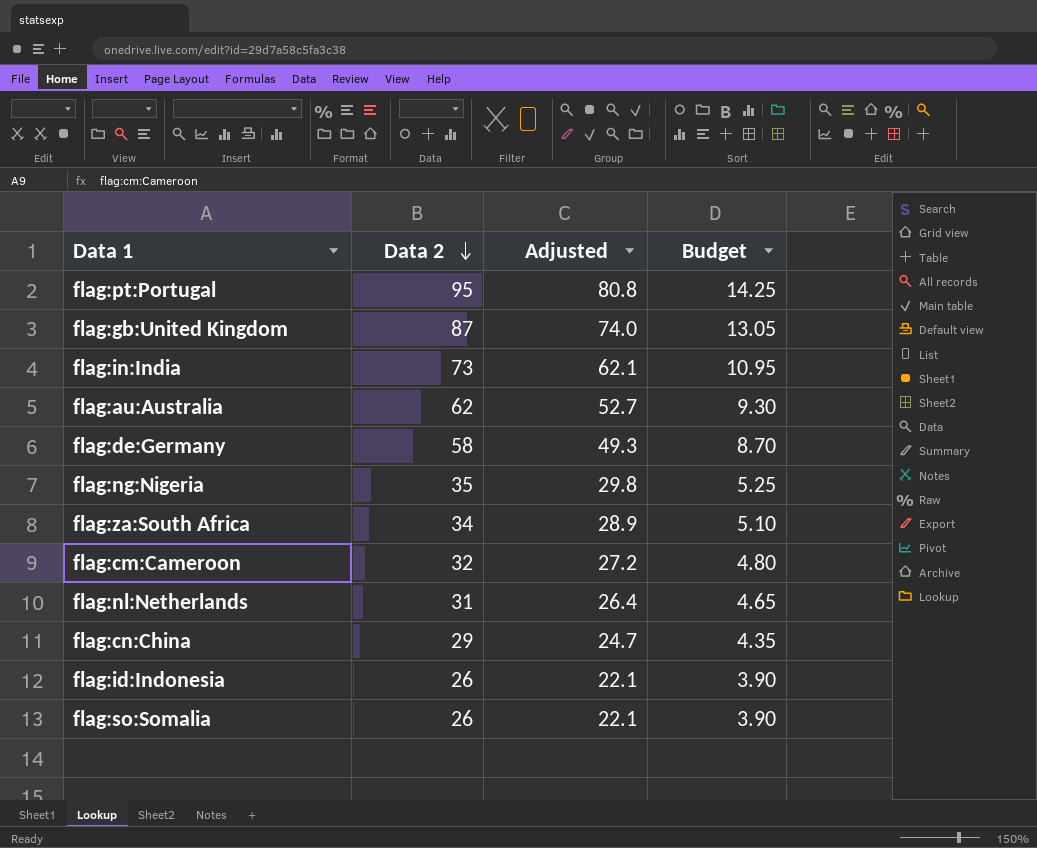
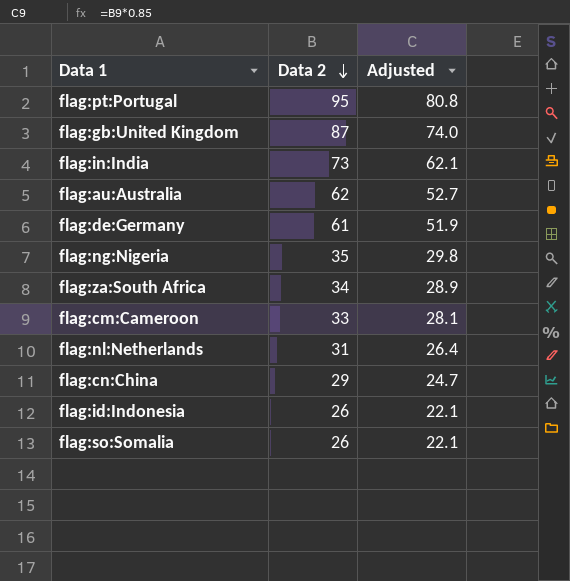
column Budget | formula: [Data 2] * 0.15 -> none
flag:de:Germany | Data 2: 58 -> 61
flag:de:Germany | Adjusted: 49.3 -> 51.9
flag:cm:Cameroon | Data 2: 32 -> 33
flag:cm:Cameroon | Adjusted: 27.2 -> 28.1

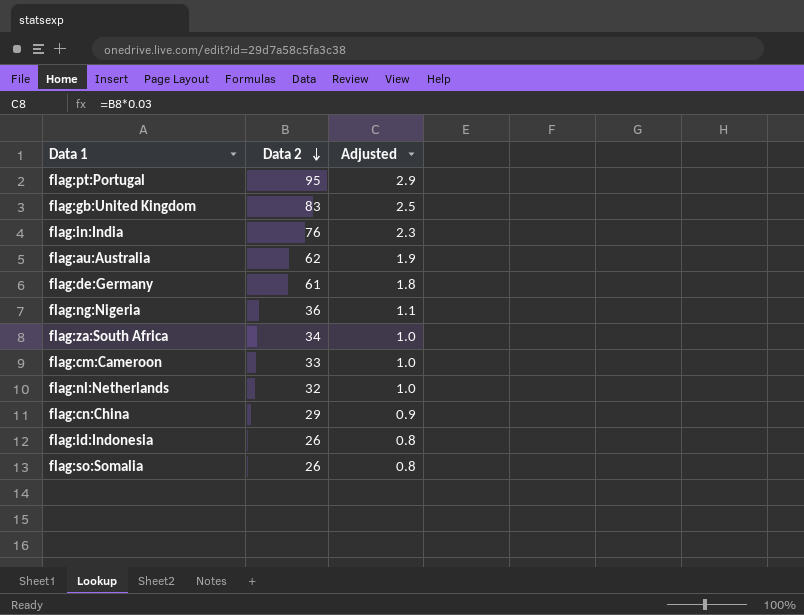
column Adjusted | formula: [Data 2] * 0.85 -> [Data 2] * 0.03
flag:gb:United Kingdom | Data 2: 87 -> 83
flag:in:India | Data 2: 73 -> 76
flag:ng:Nigeria | Data 2: 35 -> 36
flag:nl:Netherlands | Data 2: 31 -> 32

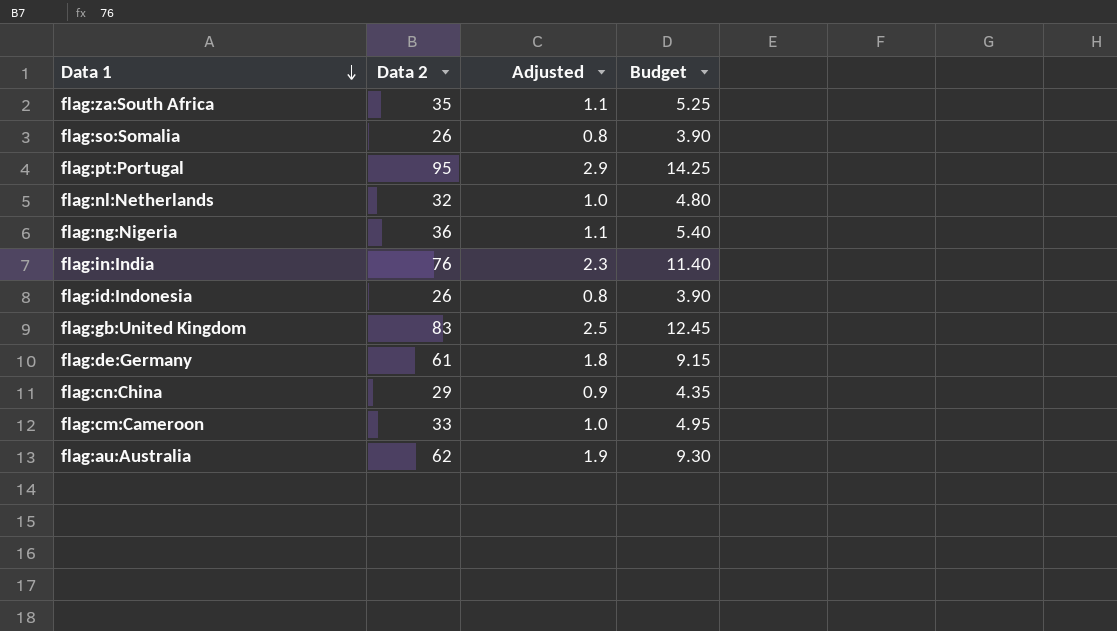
row order: Data 2 descending -> Data 1 descending
column Budget | formula: none -> [Data 2] * 0.15
flag:za:South Africa | Data 2: 34 -> 35
flag:za:South Africa | Adjusted: 1.0 -> 1.1

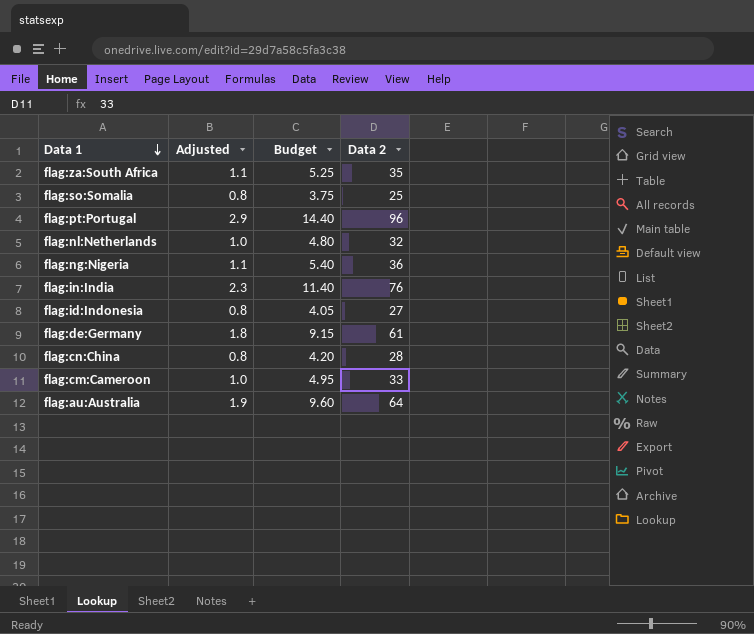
column Data 2 | position: 2 -> 4
row flag:gb:United Kingdom: 83 | 2.5 | 12.45 -> none
flag:so:Somalia | Budget: 3.90 -> 3.75
flag:so:Somalia | Data 2: 26 -> 25
flag:pt:Portugal | Budget: 14.25 -> 14.40
flag:pt:Portugal | Data 2: 95 -> 96
flag:id:Indonesia | Budget: 3.90 -> 4.05
flag:id:Indonesia | Data 2: 26 -> 27
flag:cn:China | Adjusted: 0.9 -> 0.8
flag:cn:China | Budget: 4.35 -> 4.20
flag:cn:China | Data 2: 29 -> 28
flag:au:Australia | Budget: 9.30 -> 9.60
flag:au:Australia | Data 2: 62 -> 64

